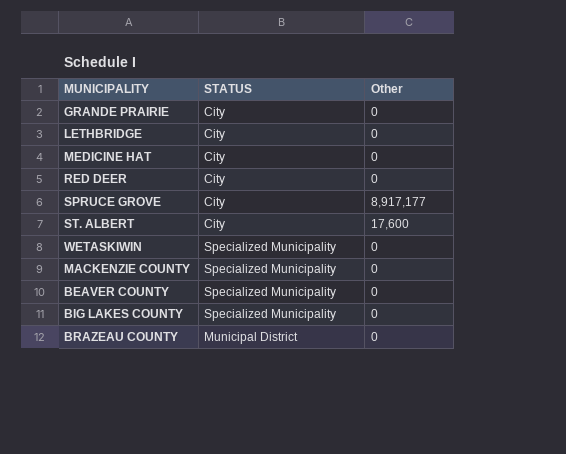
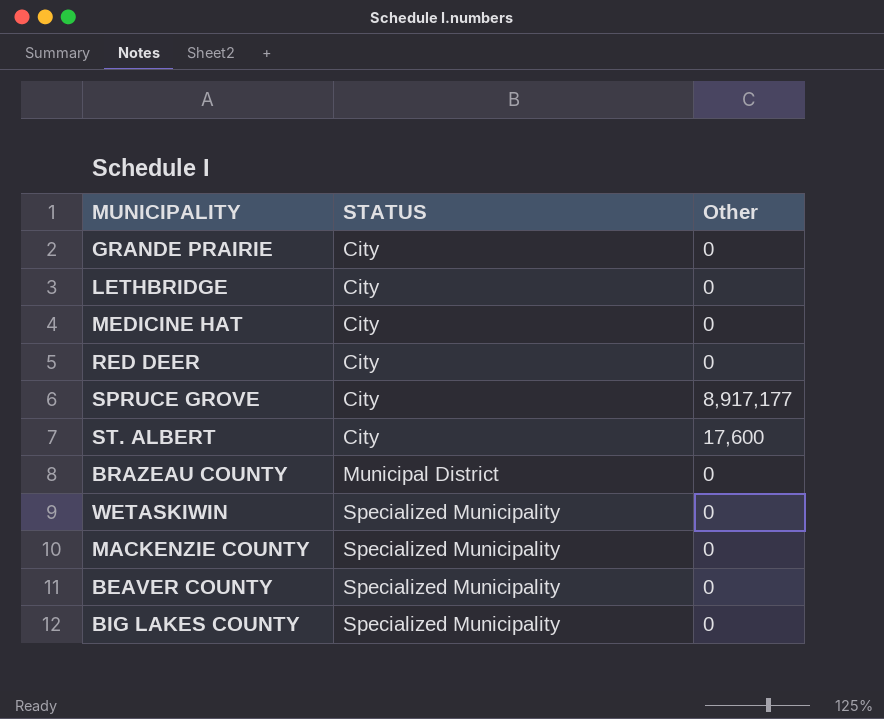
row order: none -> STATUS ascending

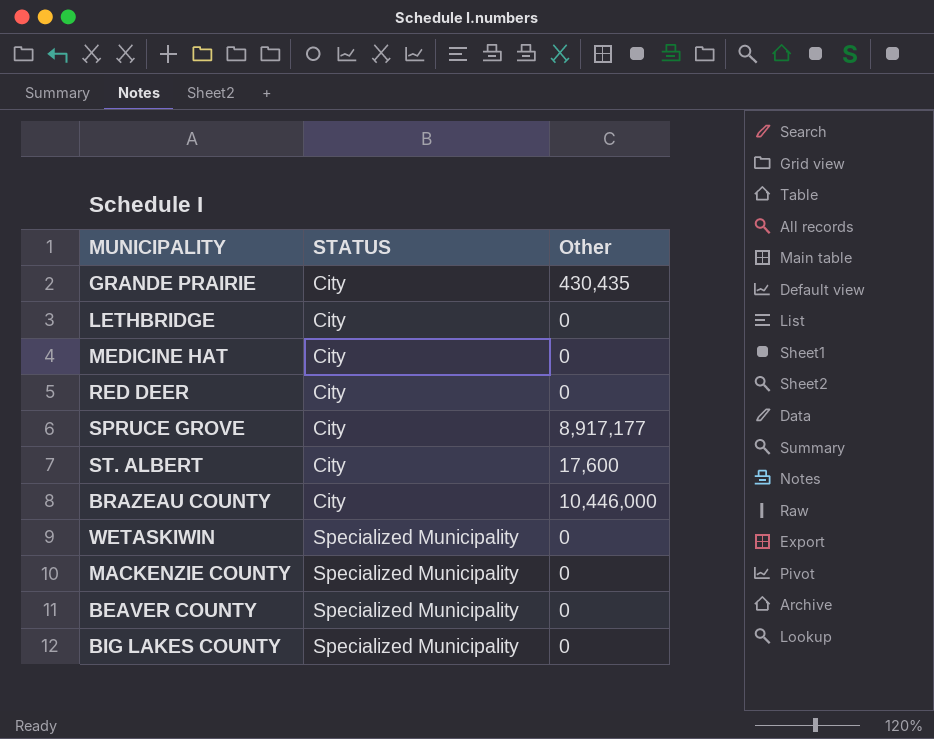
GRANDE PRAIRIE | Other: 0 -> 430,435
BRAZEAU COUNTY | STATUS: Municipal District -> City
BRAZEAU COUNTY | Other: 0 -> 10,446,000

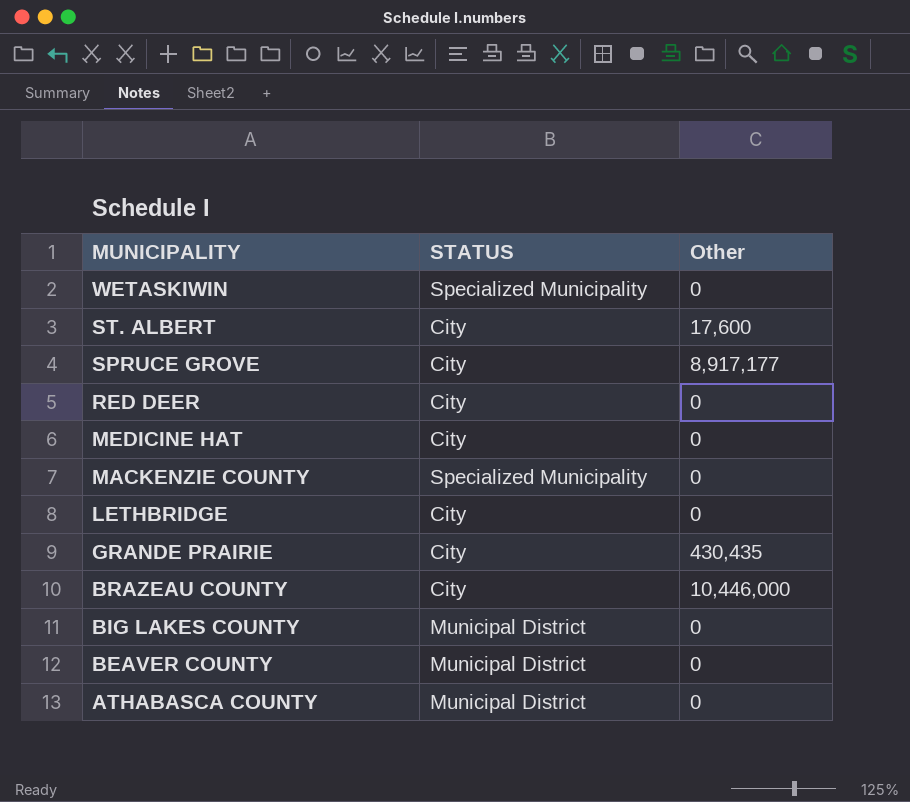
row order: STATUS ascending -> MUNICIPALITY descending
BIG LAKES COUNTY | STATUS: Specialized Municipality -> Municipal District
BEAVER COUNTY | STATUS: Specialized Municipality -> Municipal District
row ATHABASCA COUNTY: none -> Municipal District | 0

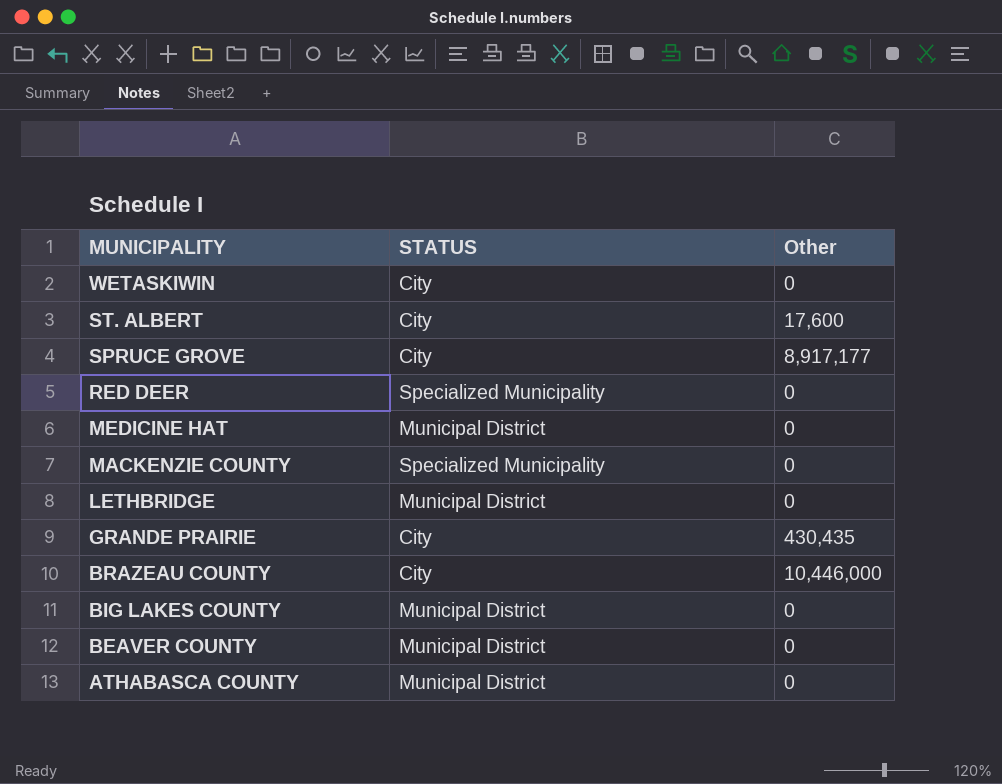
WETASKIWIN | STATUS: Specialized Municipality -> City
RED DEER | STATUS: City -> Specialized Municipality
MEDICINE HAT | STATUS: City -> Municipal District
LETHBRIDGE | STATUS: City -> Municipal District

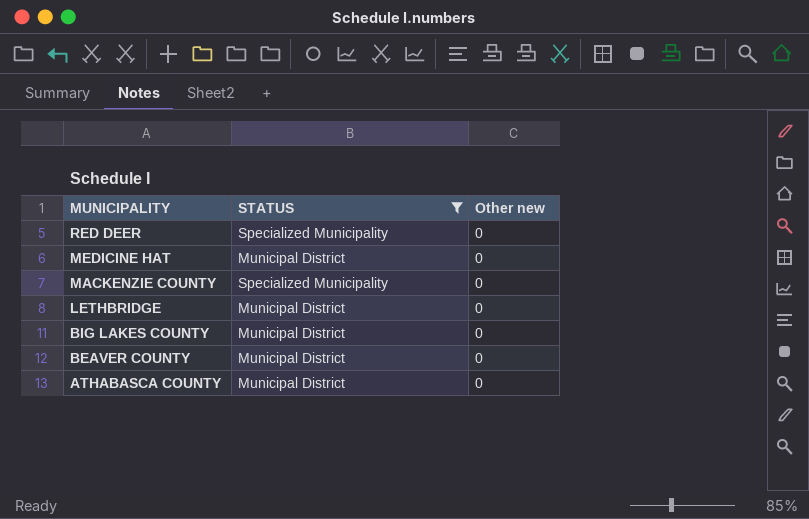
filter: none -> STATUS != City
column name: Other -> Other new

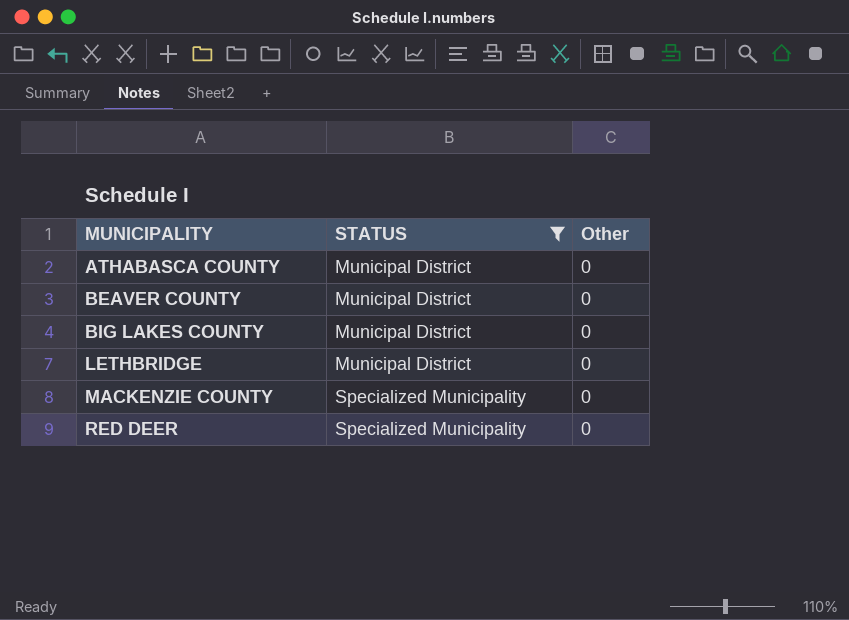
row order: MUNICIPALITY descending -> MUNICIPALITY ascending
column name: Other new -> Other
row MEDICINE HAT: Municipal District | 0 -> none

